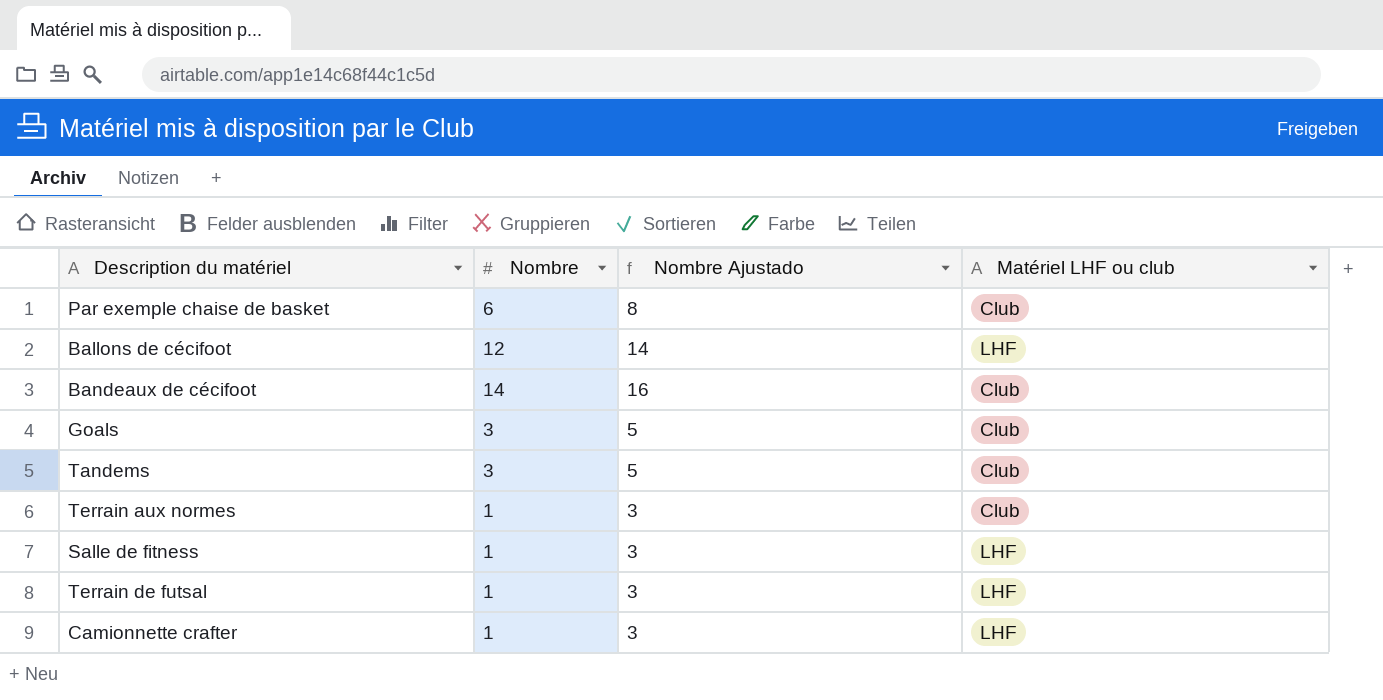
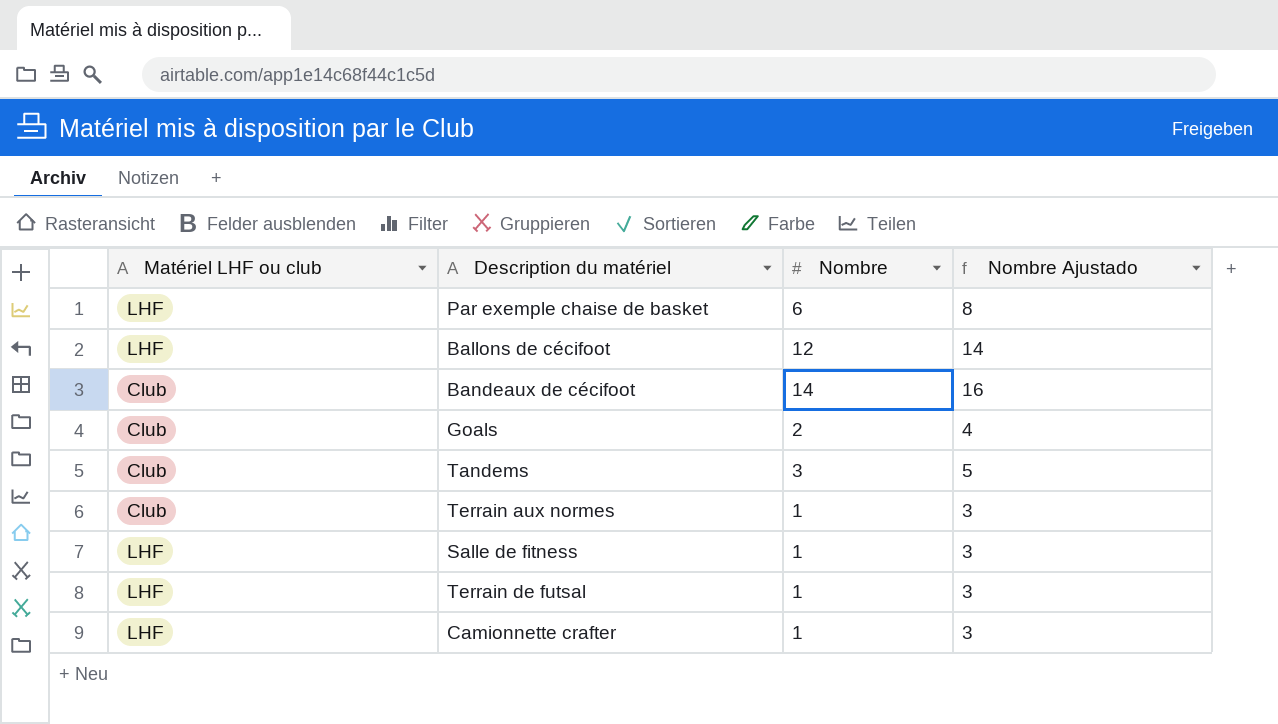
column Matériel LHF ou club | position: 4 -> 1
Par exemple chaise de basket | Matériel LHF ou club: Club -> LHF
Goals | Nombre: 3 -> 2
Goals | Nombre Ajustado: 5 -> 4

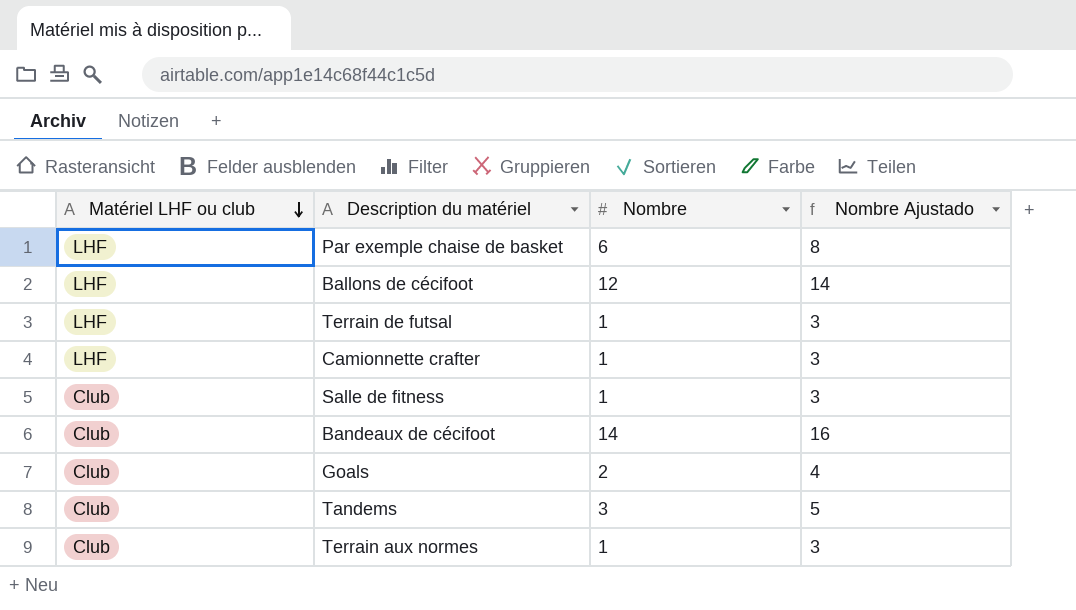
row order: none -> Matériel LHF ou club descending
Salle de fitness | Matériel LHF ou club: LHF -> Club

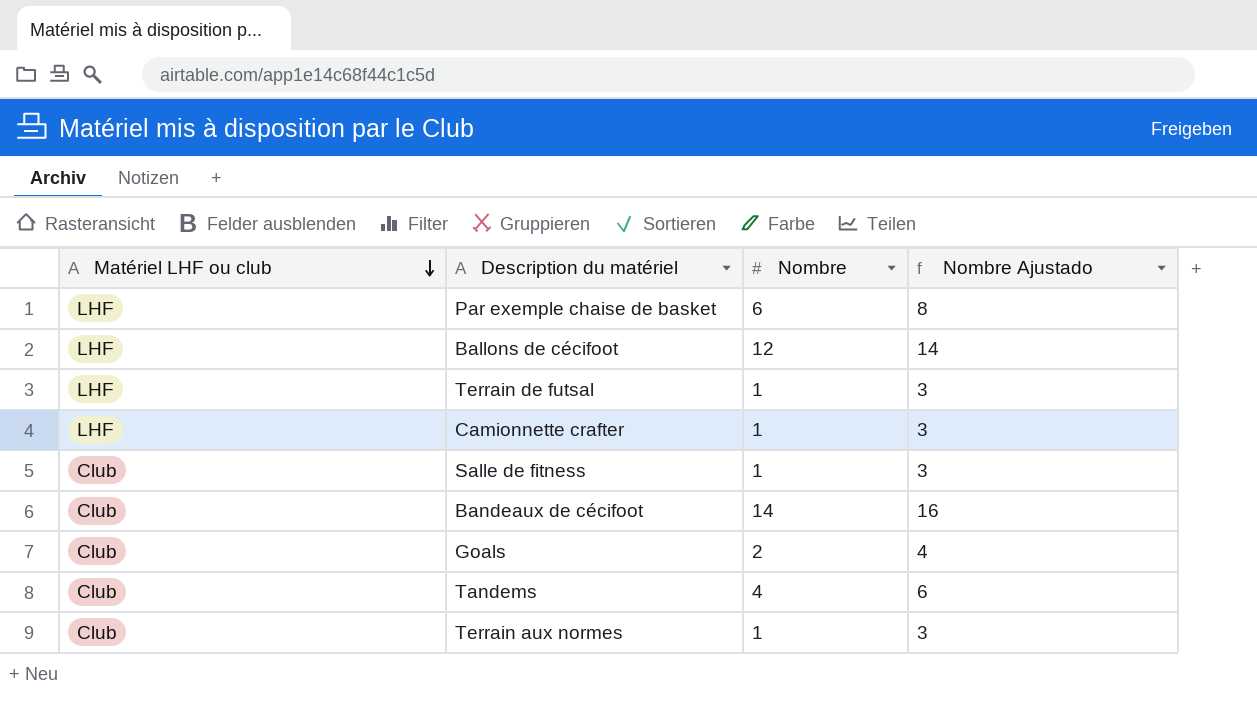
Tandems | Nombre: 3 -> 4
Tandems | Nombre Ajustado: 5 -> 6

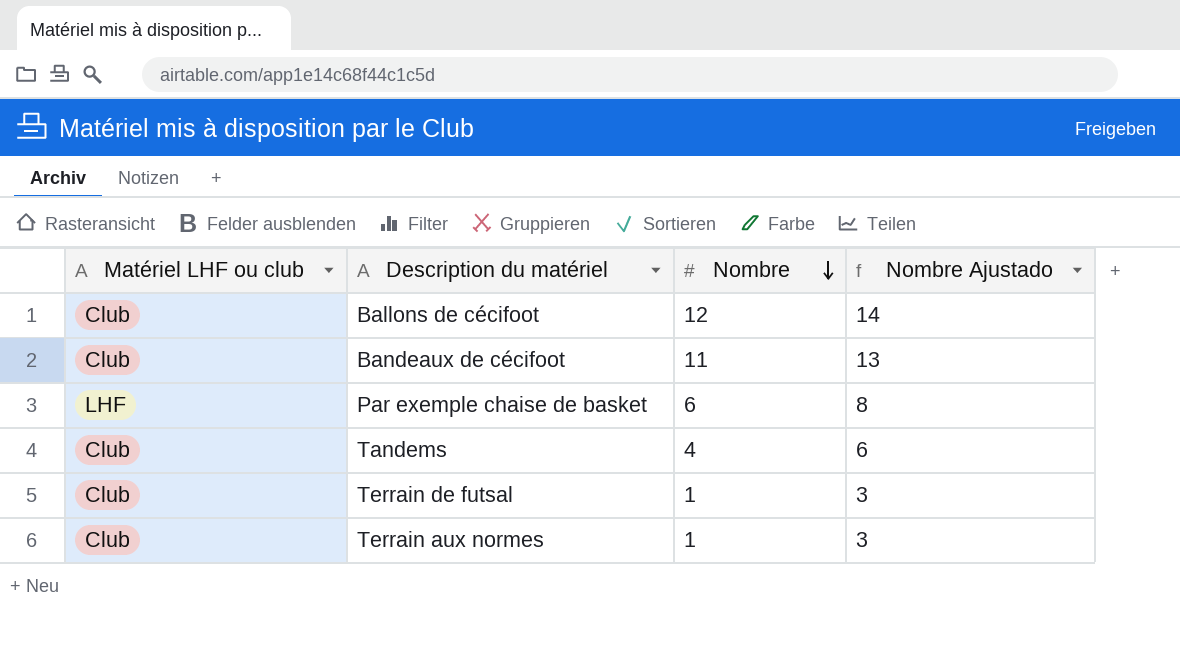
row order: Matériel LHF ou club descending -> Nombre descending
row Camionnette crafter: LHF | 1 | 3 -> none
row Salle de fitness: Club | 1 | 3 -> none
row Goals: Club | 2 | 4 -> none
Ballons de cécifoot | Matériel LHF ou club: LHF -> Club
Bandeaux de cécifoot | Nombre: 14 -> 11
Bandeaux de cécifoot | Nombre Ajustado: 16 -> 13
Terrain de futsal | Matériel LHF ou club: LHF -> Club

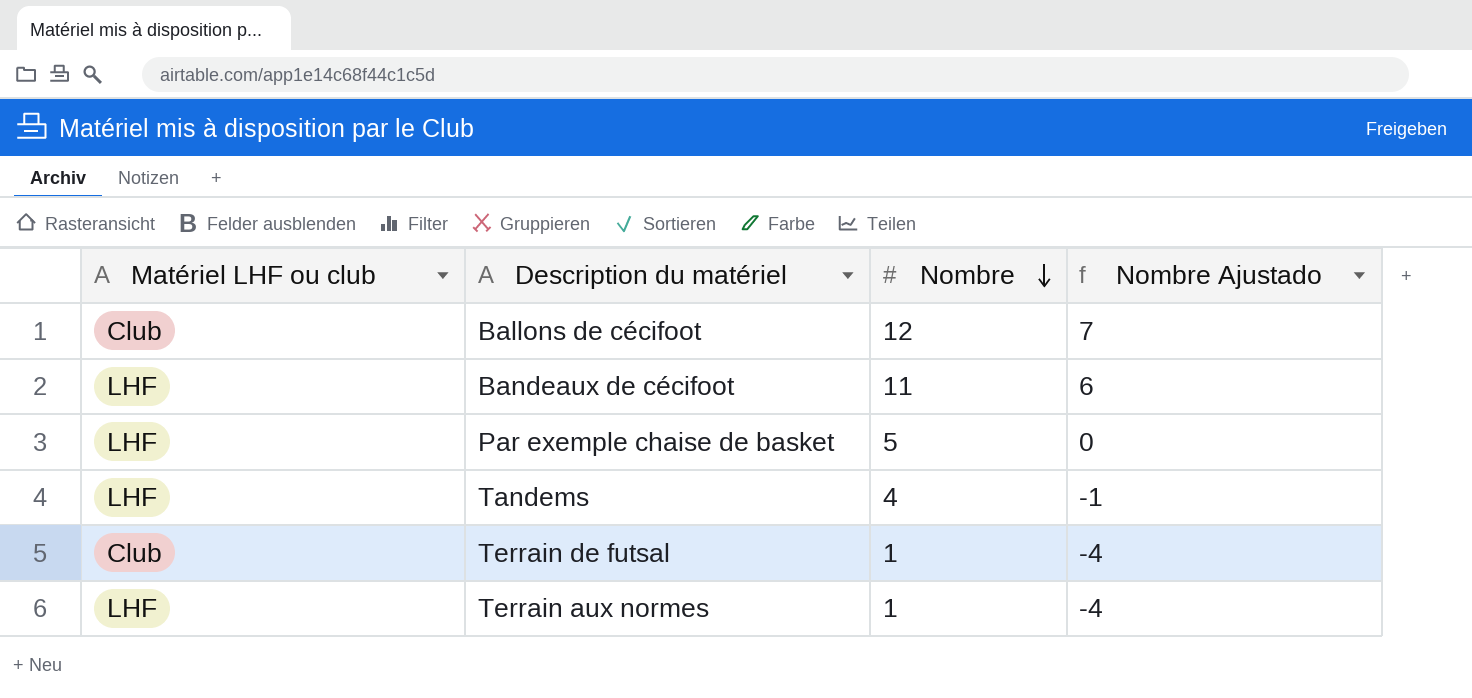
column Nombre Ajustado | formula: [Nombre] + 2 -> [Nombre] - 5
Bandeaux de cécifoot | Matériel LHF ou club: Club -> LHF
Par exemple chaise de basket | Nombre: 6 -> 5
Tandems | Matériel LHF ou club: Club -> LHF
Terrain aux normes | Matériel LHF ou club: Club -> LHF

